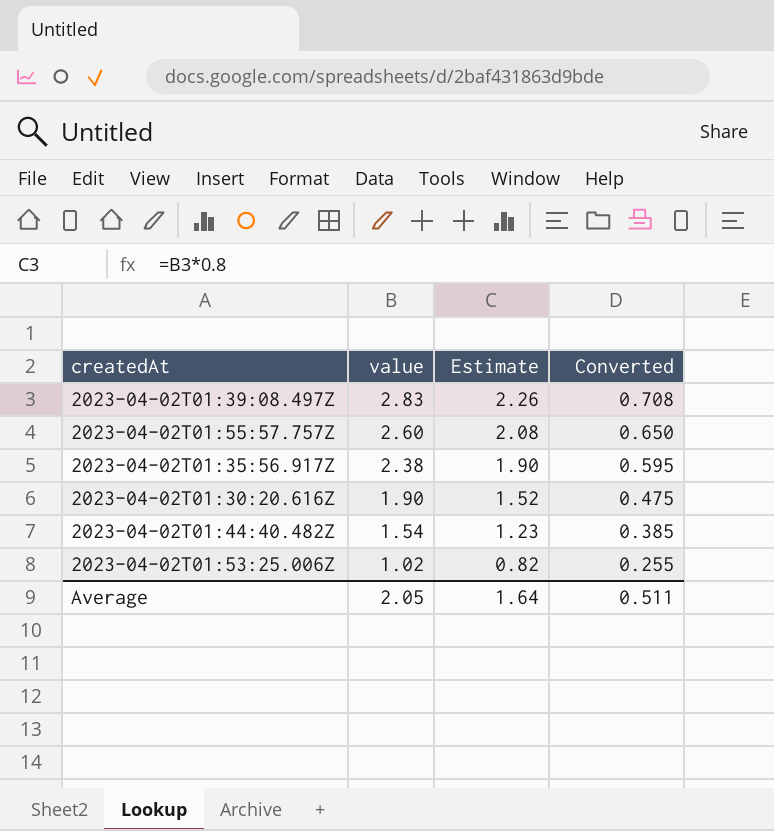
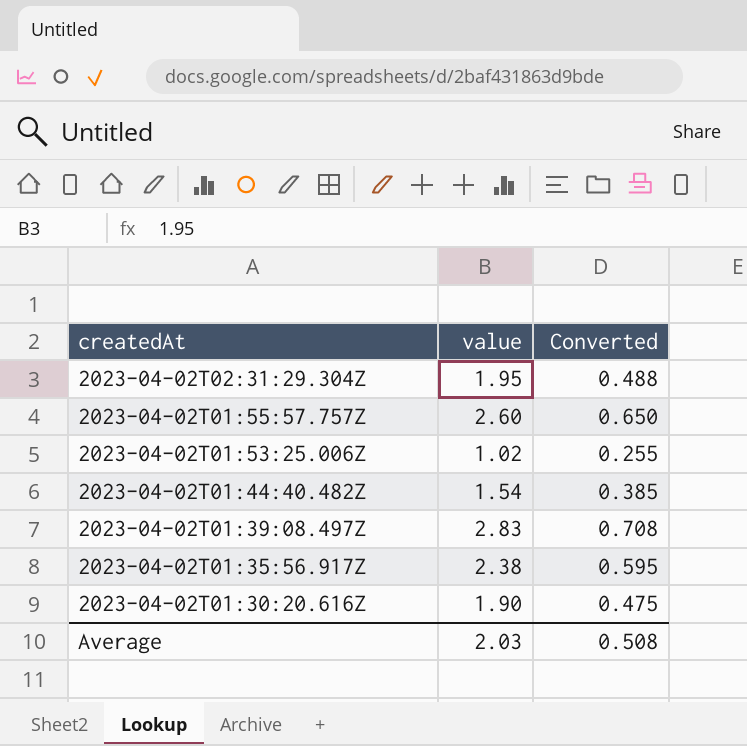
row order: value descending -> createdAt descending
column Estimate | formula: [value] * 0.8 -> none
row 2023-04-02T02:31:29.304Z: none -> 1.95 | 0.488
Average | value: 2.05 -> 2.03
Average | Converted: 0.511 -> 0.508

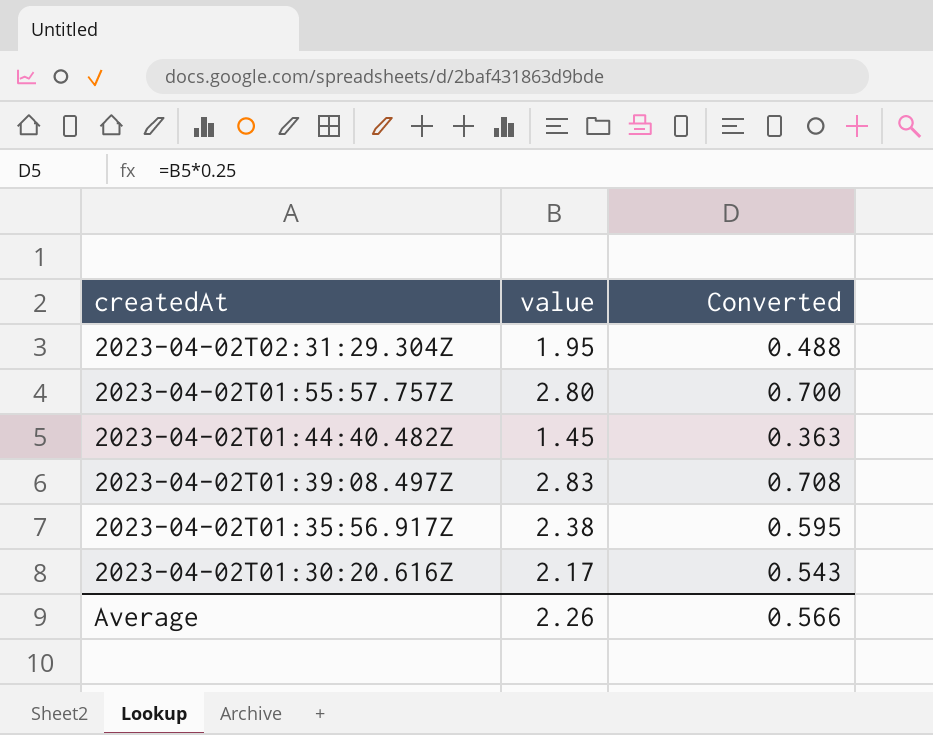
row 2023-04-02T01:53:25.006Z: 1.02 | 0.255 -> none
2023-04-02T01:55:57.757Z | value: 2.60 -> 2.80
2023-04-02T01:55:57.757Z | Converted: 0.650 -> 0.700
2023-04-02T01:44:40.482Z | value: 1.54 -> 1.45
2023-04-02T01:44:40.482Z | Converted: 0.385 -> 0.363
2023-04-02T01:30:20.616Z | value: 1.90 -> 2.17
2023-04-02T01:30:20.616Z | Converted: 0.475 -> 0.543
Average | value: 2.03 -> 2.26
Average | Converted: 0.508 -> 0.566

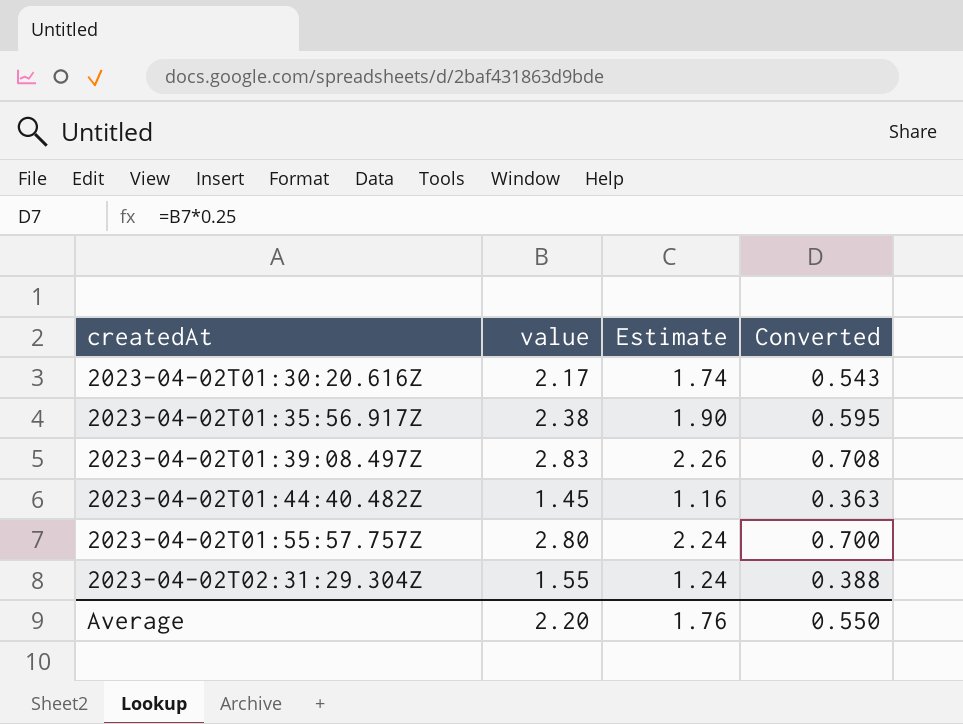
row order: createdAt descending -> createdAt ascending
column Estimate | formula: none -> [value] * 0.8
2023-04-02T02:31:29.304Z | value: 1.95 -> 1.55
2023-04-02T02:31:29.304Z | Converted: 0.488 -> 0.388
Average | value: 2.26 -> 2.20
Average | Converted: 0.566 -> 0.550

